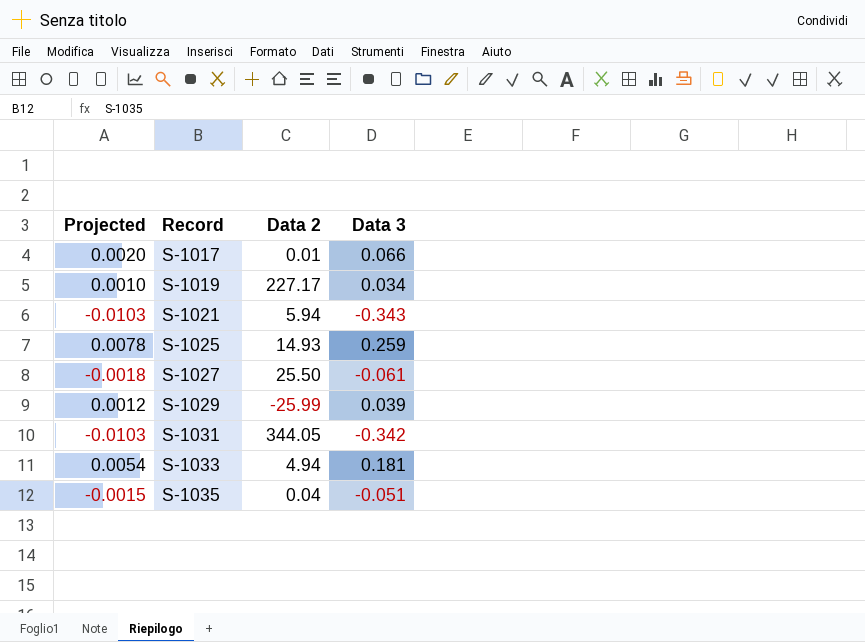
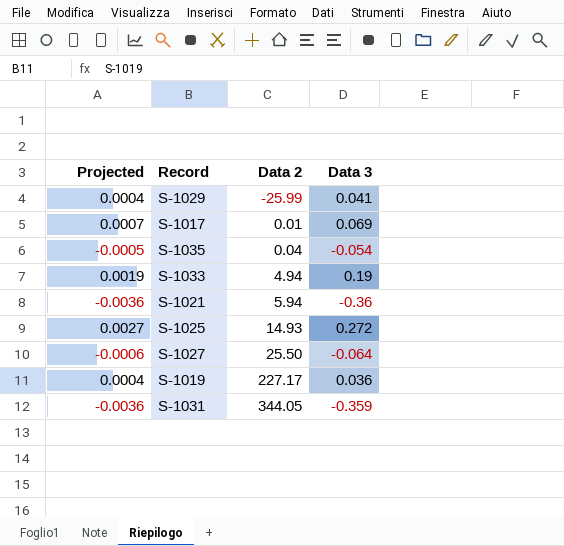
row order: Record ascending -> Data 2 ascending
column Projected | formula: [Data 3] * 0.03 -> [Data 3] * 0.01
S-1029 | Data 3: 0.039 -> 0.041
S-1017 | Data 3: 0.066 -> 0.069
S-1035 | Data 3: -0.051 -> -0.054
S-1033 | Data 3: 0.181 -> 0.19
S-1021 | Data 3: -0.343 -> -0.36
S-1025 | Data 3: 0.259 -> 0.272
S-1027 | Data 3: -0.061 -> -0.064
S-1019 | Data 3: 0.034 -> 0.036
S-1031 | Data 3: -0.342 -> -0.359

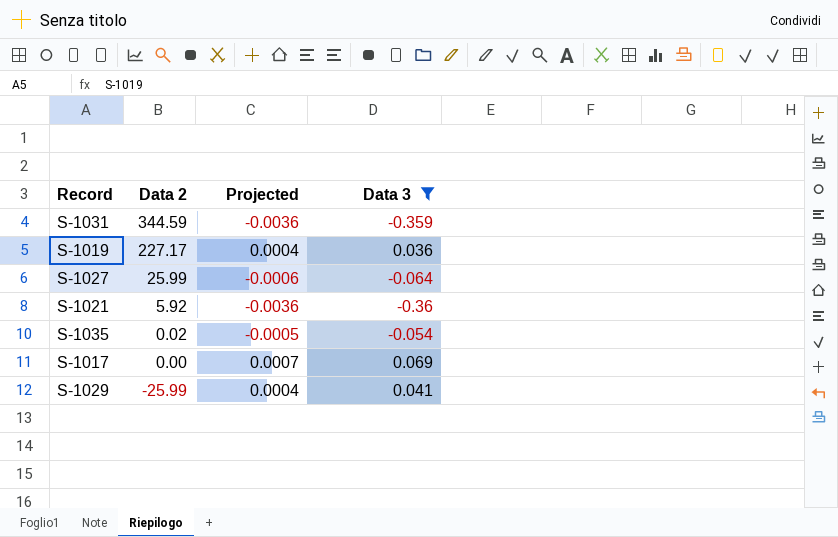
filter: none -> Data 3 <= 0.069
row order: Data 2 ascending -> Data 2 descending
column Projected | position: 1 -> 3
S-1031 | Data 2: 344.05 -> 344.59
S-1027 | Data 2: 25.50 -> 25.99
S-1021 | Data 2: 5.94 -> 5.92
S-1035 | Data 2: 0.04 -> 0.02
S-1017 | Data 2: 0.01 -> 0.00

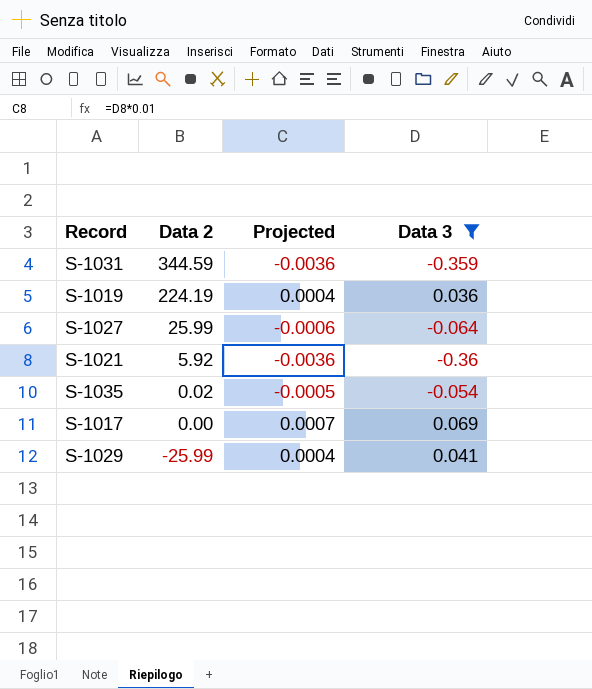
S-1019 | Data 2: 227.17 -> 224.19

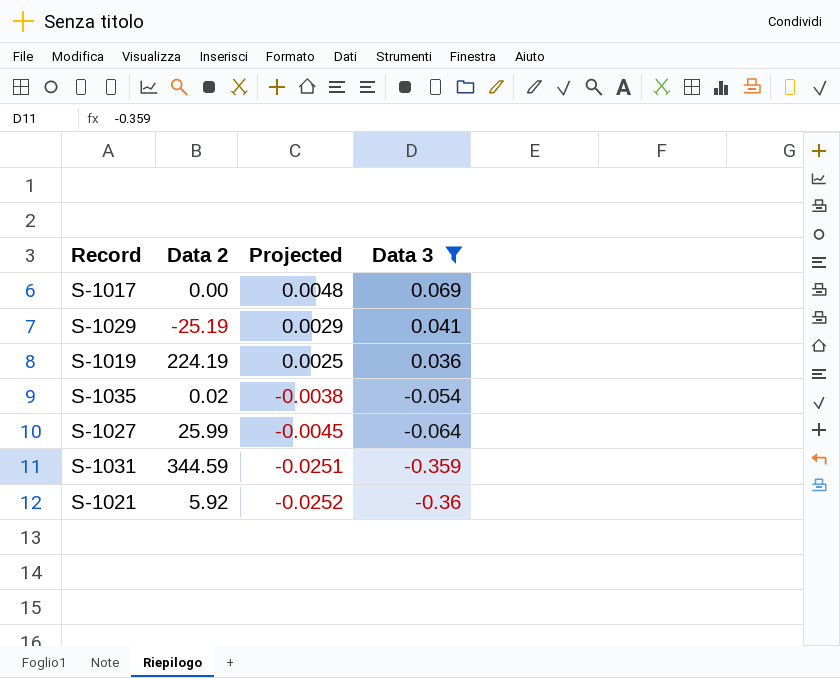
row order: Data 2 descending -> Projected descending
column Projected | formula: [Data 3] * 0.01 -> [Data 3] * 0.07
S-1029 | Data 2: -25.99 -> -25.19

